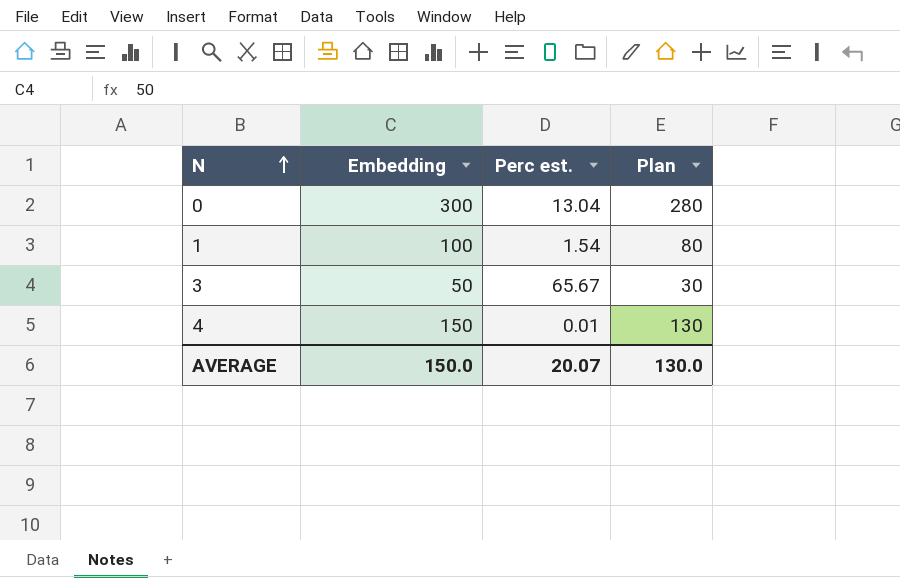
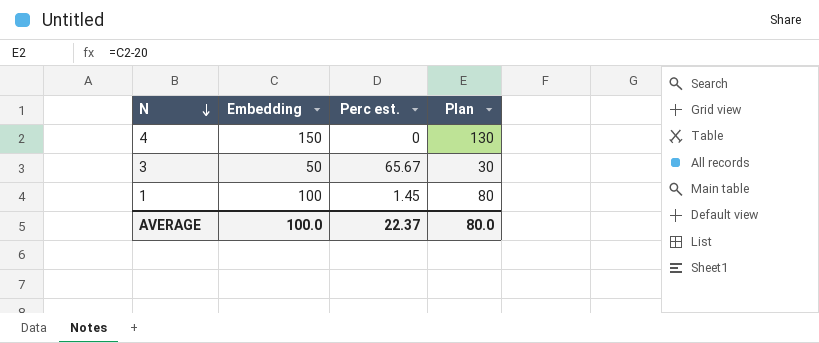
row order: N ascending -> N descending
row 0: 300 | 13.04 | 280 -> none
4 | Perc est.: 0.01 -> 0
1 | Perc est.: 1.54 -> 1.45
AVERAGE | Embedding: 150.0 -> 100.0
AVERAGE | Perc est.: 20.07 -> 22.37
AVERAGE | Plan: 130.0 -> 80.0

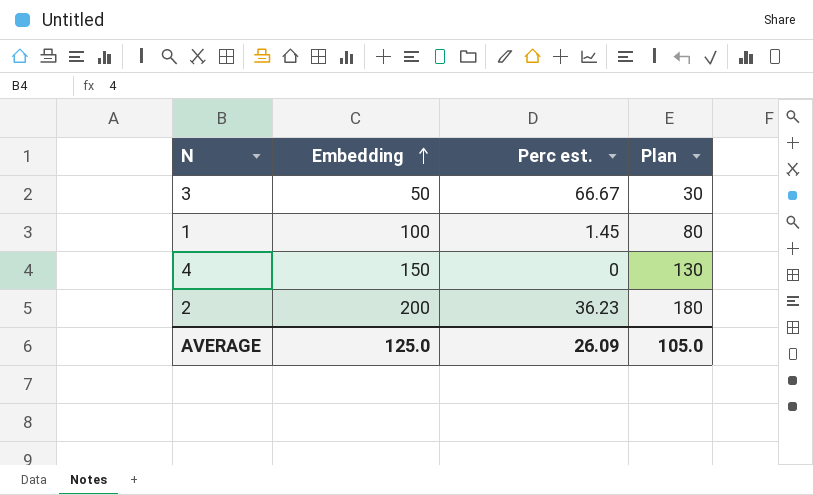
row order: N descending -> Embedding ascending
3 | Perc est.: 65.67 -> 66.67
row 2: none -> 200 | 36.23 | 180
AVERAGE | Embedding: 100.0 -> 125.0
AVERAGE | Perc est.: 22.37 -> 26.09
AVERAGE | Plan: 80.0 -> 105.0

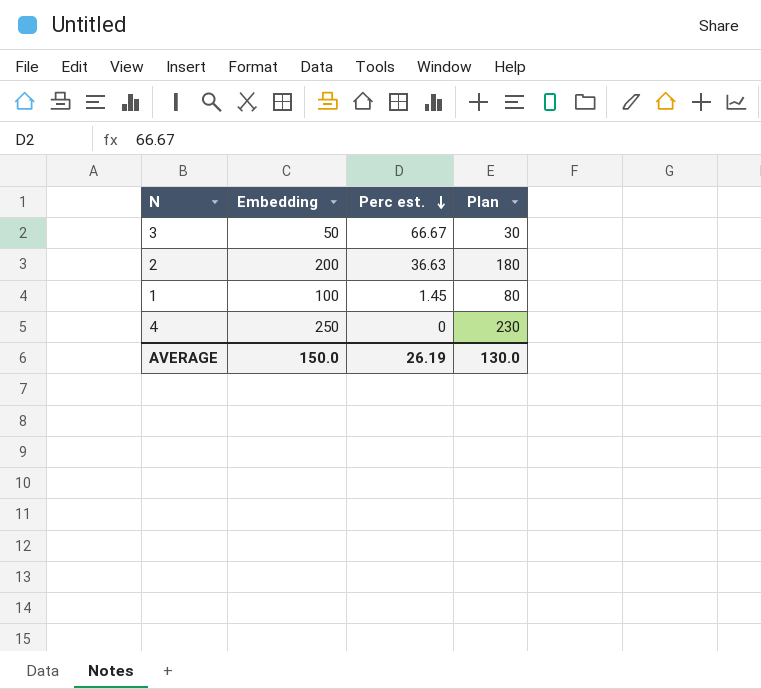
row order: Embedding ascending -> Perc est. descending
2 | Perc est.: 36.23 -> 36.63
4 | Embedding: 150 -> 250
4 | Plan: 130 -> 230
AVERAGE | Embedding: 125.0 -> 150.0
AVERAGE | Perc est.: 26.09 -> 26.19
AVERAGE | Plan: 105.0 -> 130.0

